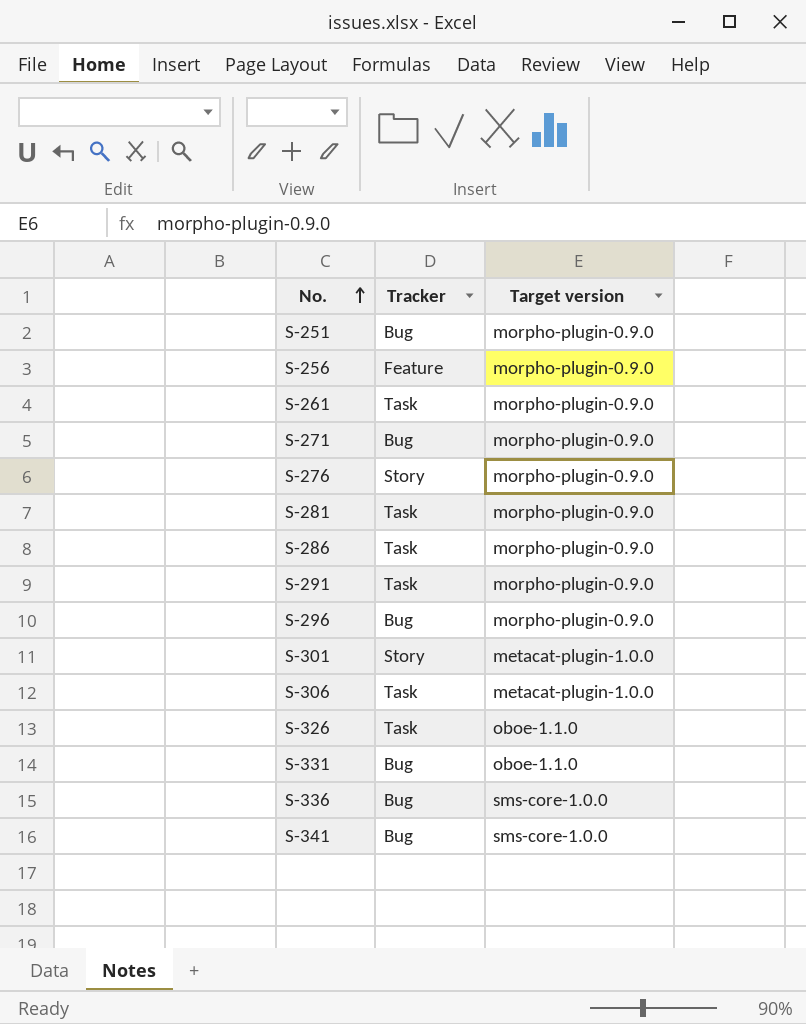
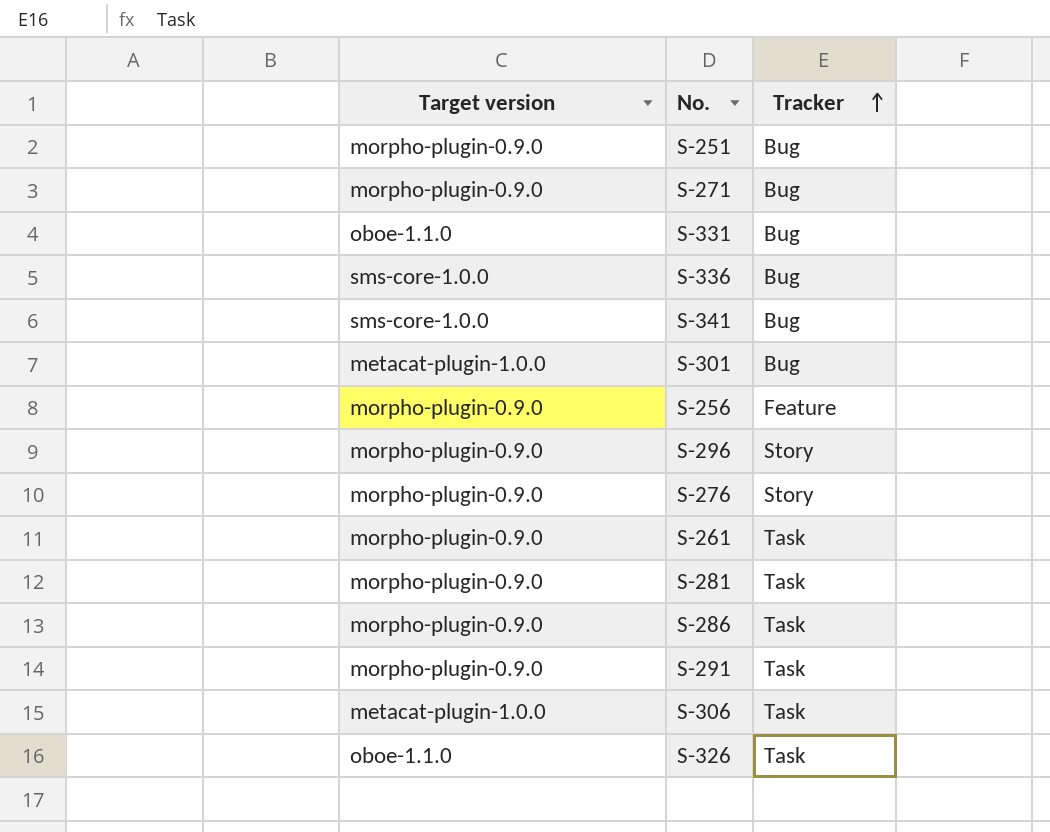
row order: No. ascending -> Tracker ascending
column Target version | position: 3 -> 1
S-301 | Tracker: Story -> Bug
S-296 | Tracker: Bug -> Story

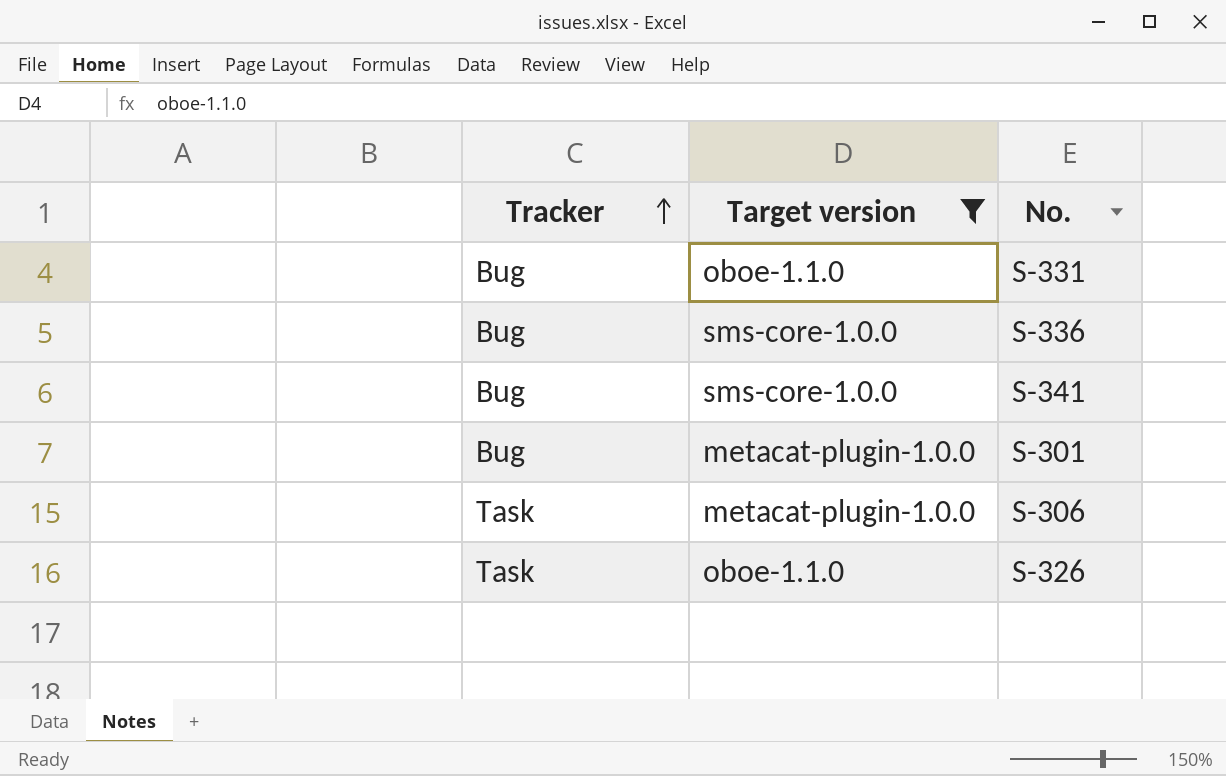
filter: none -> Target version != morpho-plugin-0.9.0
column Tracker | position: 3 -> 1

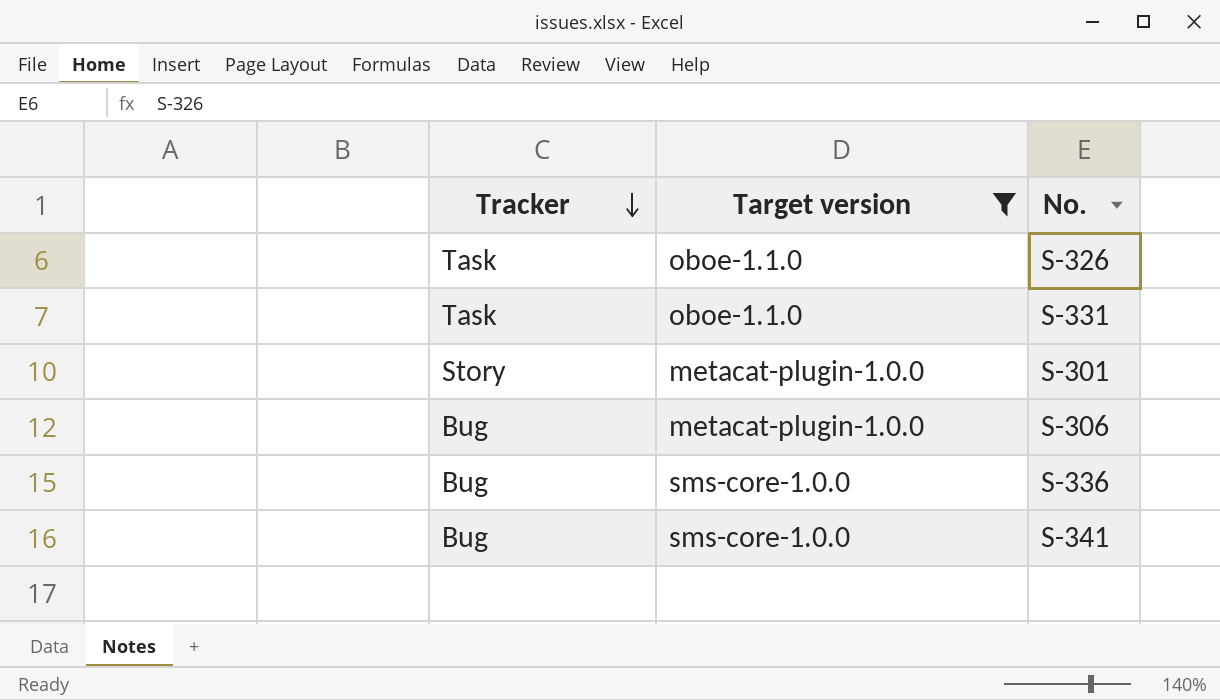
row order: Tracker ascending -> Tracker descending
S-331 | Tracker: Bug -> Task
S-301 | Tracker: Bug -> Story
S-306 | Tracker: Task -> Bug

